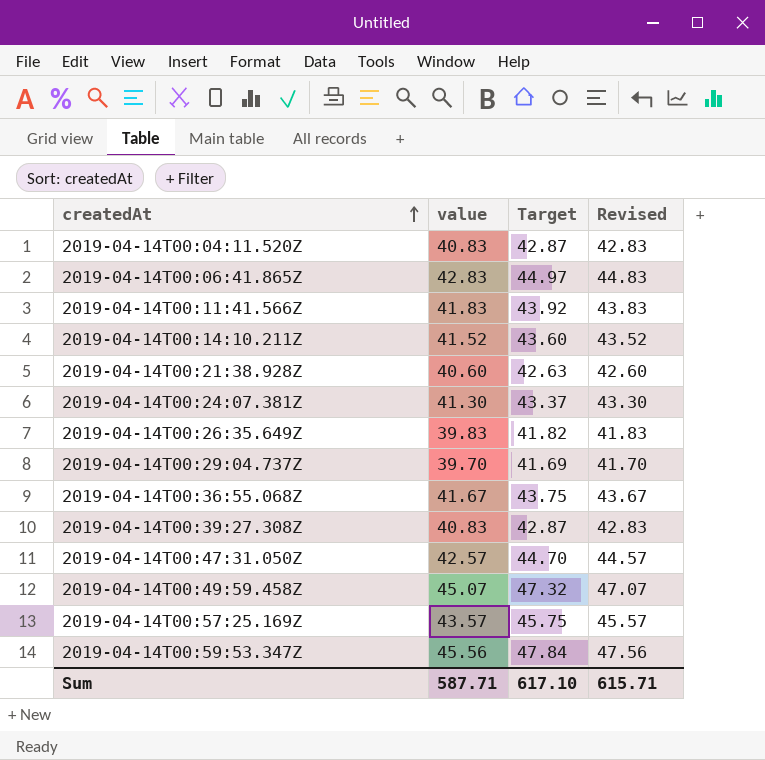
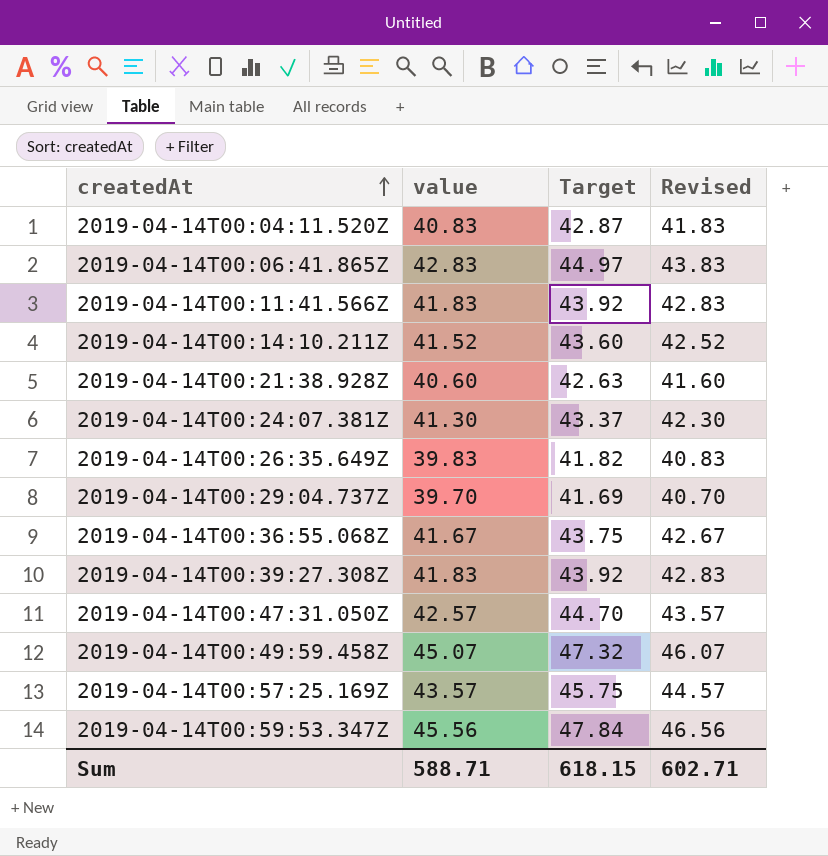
column Revised | formula: [value] + 2 -> [value] + 1
2019-04-14T00:39:27.308Z | value: 40.83 -> 41.83
2019-04-14T00:39:27.308Z | Target: 42.87 -> 43.92
Sum | value: 587.71 -> 588.71
Sum | Target: 617.10 -> 618.15
Sum | Revised: 615.71 -> 602.71

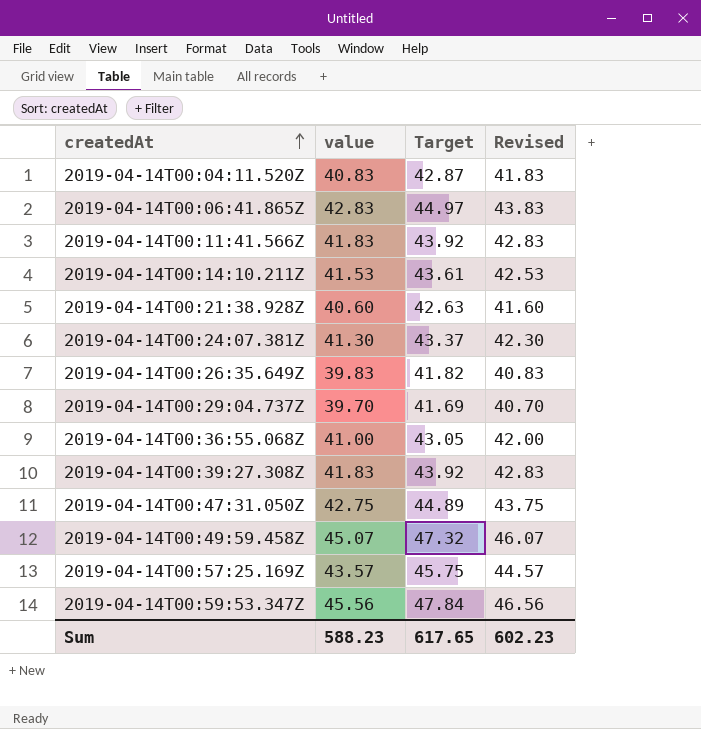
2019-04-14T00:14:10.211Z | value: 41.52 -> 41.53
2019-04-14T00:14:10.211Z | Target: 43.60 -> 43.61
2019-04-14T00:14:10.211Z | Revised: 42.52 -> 42.53
2019-04-14T00:36:55.068Z | value: 41.67 -> 41.00
2019-04-14T00:36:55.068Z | Target: 43.75 -> 43.05
2019-04-14T00:36:55.068Z | Revised: 42.67 -> 42.00
2019-04-14T00:47:31.050Z | value: 42.57 -> 42.75
2019-04-14T00:47:31.050Z | Target: 44.70 -> 44.89
2019-04-14T00:47:31.050Z | Revised: 43.57 -> 43.75
Sum | value: 588.71 -> 588.23
Sum | Target: 618.15 -> 617.65
Sum | Revised: 602.71 -> 602.23

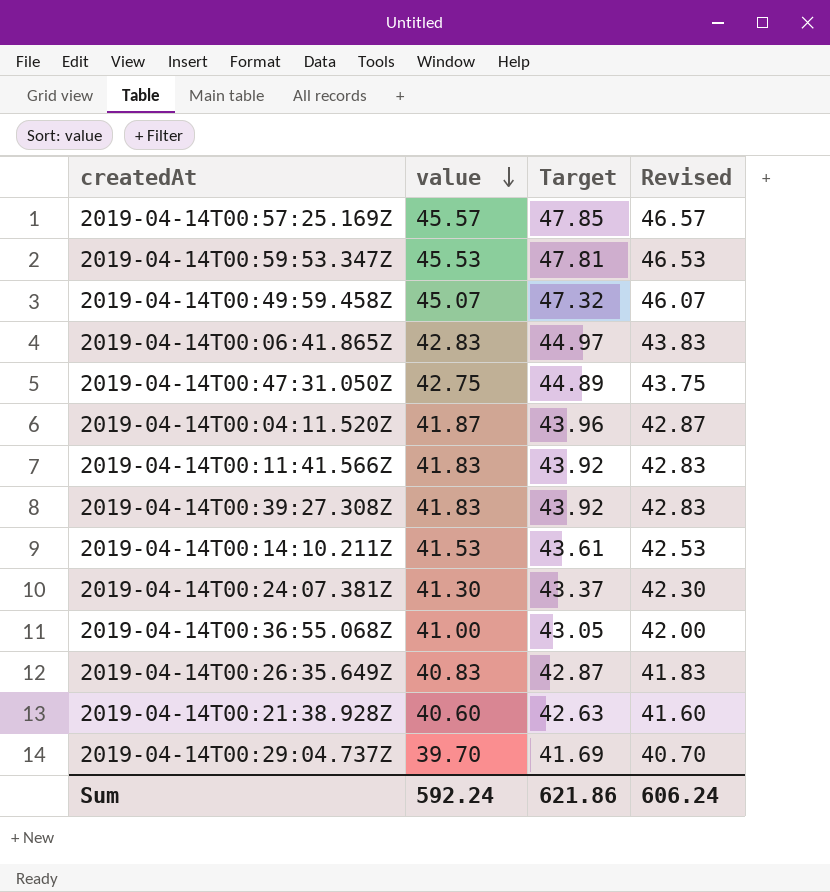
row order: createdAt ascending -> value descending
2019-04-14T00:57:25.169Z | value: 43.57 -> 45.57
2019-04-14T00:57:25.169Z | Target: 45.75 -> 47.85
2019-04-14T00:57:25.169Z | Revised: 44.57 -> 46.57
2019-04-14T00:59:53.347Z | value: 45.56 -> 45.53
2019-04-14T00:59:53.347Z | Target: 47.84 -> 47.81
2019-04-14T00:59:53.347Z | Revised: 46.56 -> 46.53
2019-04-14T00:04:11.520Z | value: 40.83 -> 41.87
2019-04-14T00:04:11.520Z | Target: 42.87 -> 43.96
2019-04-14T00:04:11.520Z | Revised: 41.83 -> 42.87
2019-04-14T00:26:35.649Z | value: 39.83 -> 40.83
2019-04-14T00:26:35.649Z | Target: 41.82 -> 42.87
2019-04-14T00:26:35.649Z | Revised: 40.83 -> 41.83
Sum | value: 588.23 -> 592.24
Sum | Target: 617.65 -> 621.86
Sum | Revised: 602.23 -> 606.24

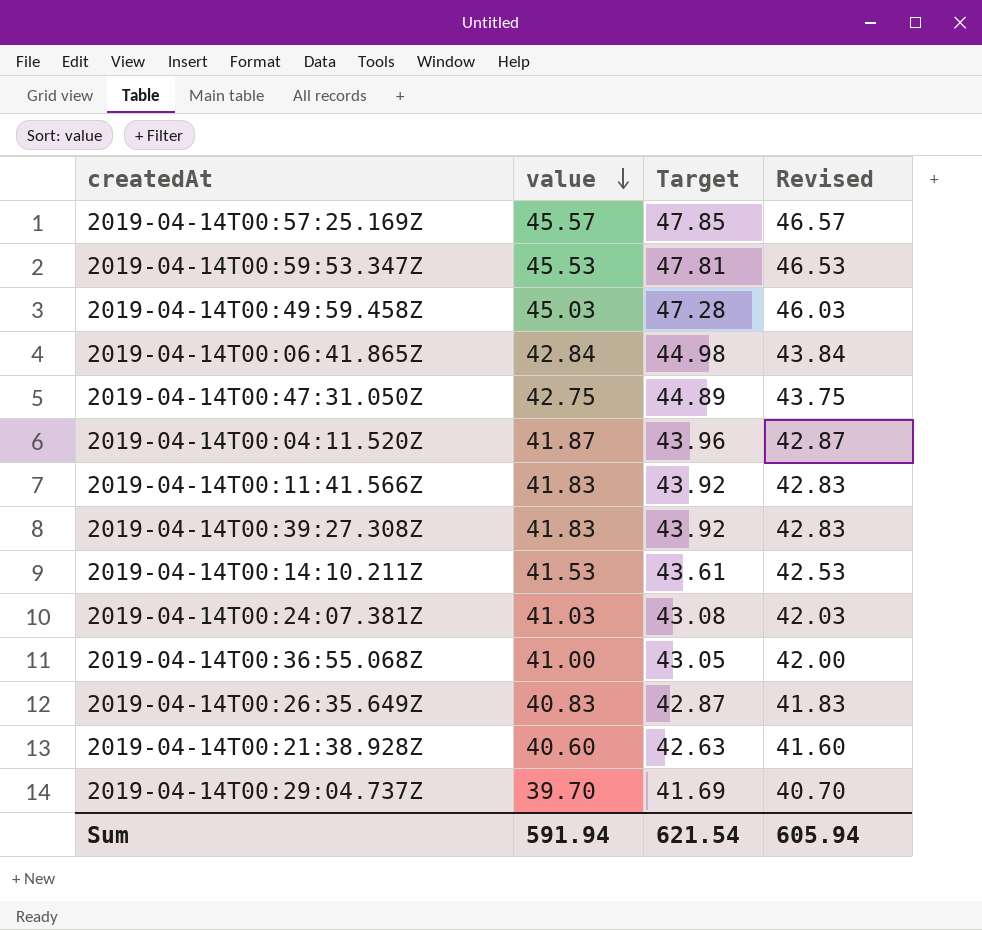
2019-04-14T00:49:59.458Z | value: 45.07 -> 45.03
2019-04-14T00:49:59.458Z | Target: 47.32 -> 47.28
2019-04-14T00:49:59.458Z | Revised: 46.07 -> 46.03
2019-04-14T00:06:41.865Z | value: 42.83 -> 42.84
2019-04-14T00:06:41.865Z | Target: 44.97 -> 44.98
2019-04-14T00:06:41.865Z | Revised: 43.83 -> 43.84
2019-04-14T00:24:07.381Z | value: 41.30 -> 41.03
2019-04-14T00:24:07.381Z | Target: 43.37 -> 43.08
2019-04-14T00:24:07.381Z | Revised: 42.30 -> 42.03
Sum | value: 592.24 -> 591.94
Sum | Target: 621.86 -> 621.54
Sum | Revised: 606.24 -> 605.94

